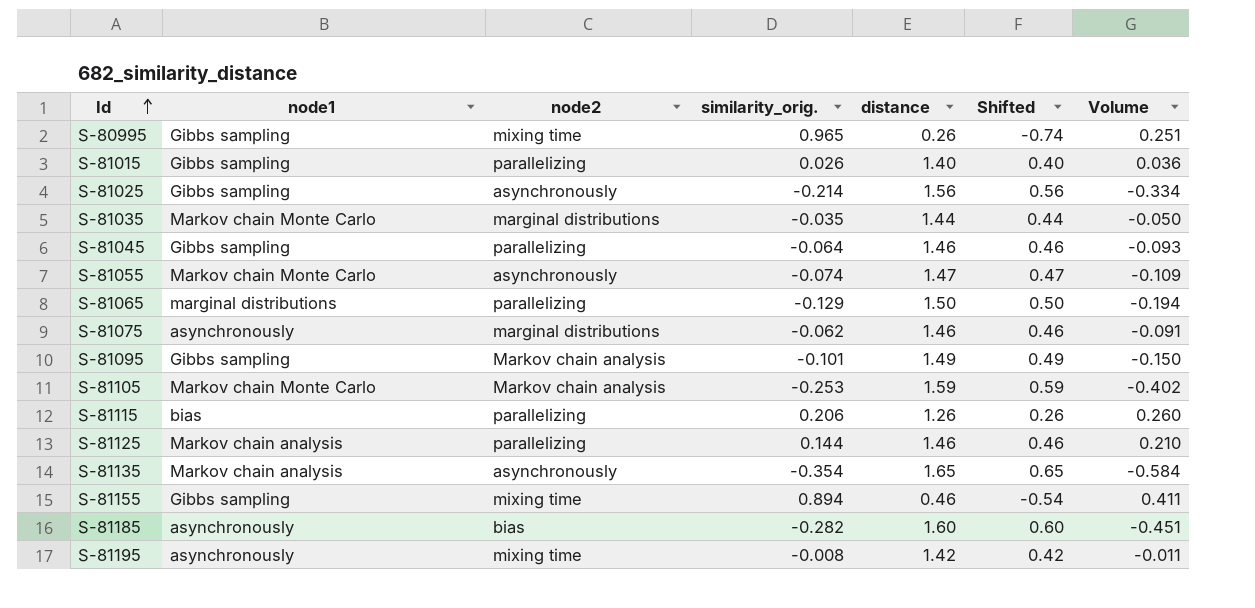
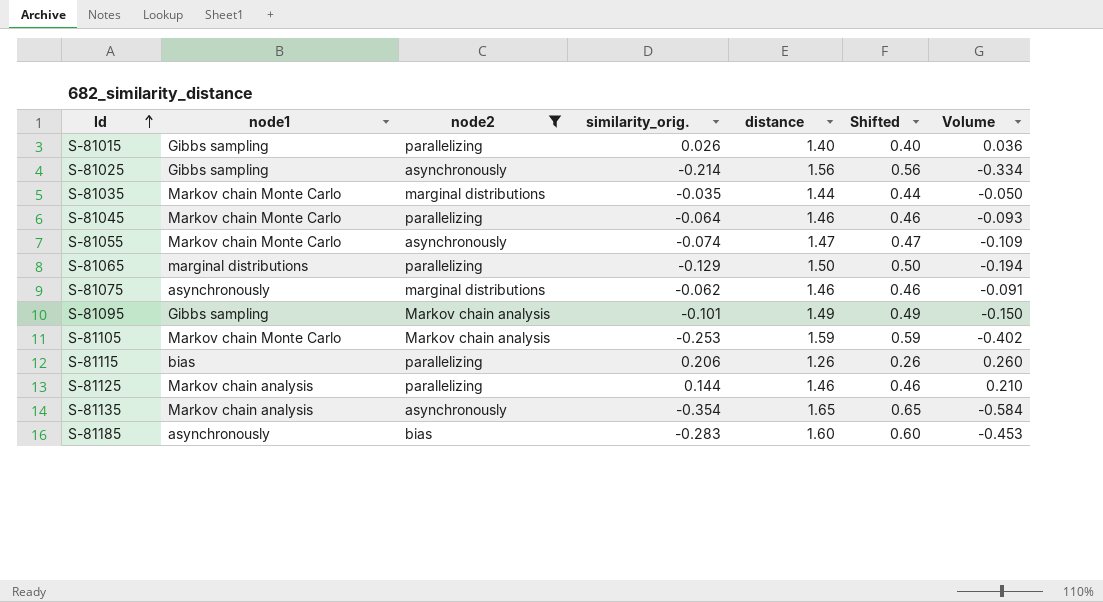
filter: none -> node2 != mixing time
S-81045 | node1: Gibbs sampling -> Markov chain Monte Carlo
S-81185 | similarity_orig.: -0.282 -> -0.283
S-81185 | Volume: -0.451 -> -0.453

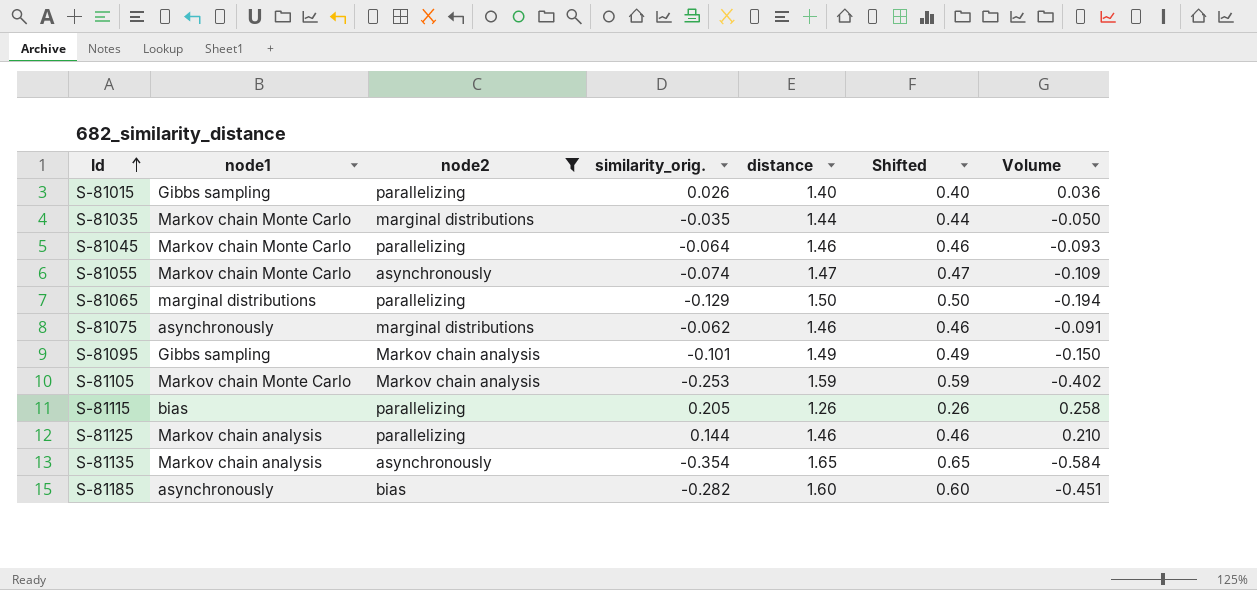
row S-81025: Gibbs sampling | asynchronously | -0.214 | 1.56 | 0.56 | -0.334 -> none
S-81115 | similarity_orig.: 0.206 -> 0.205
S-81115 | Volume: 0.260 -> 0.258
S-81185 | similarity_orig.: -0.283 -> -0.282
S-81185 | Volume: -0.453 -> -0.451

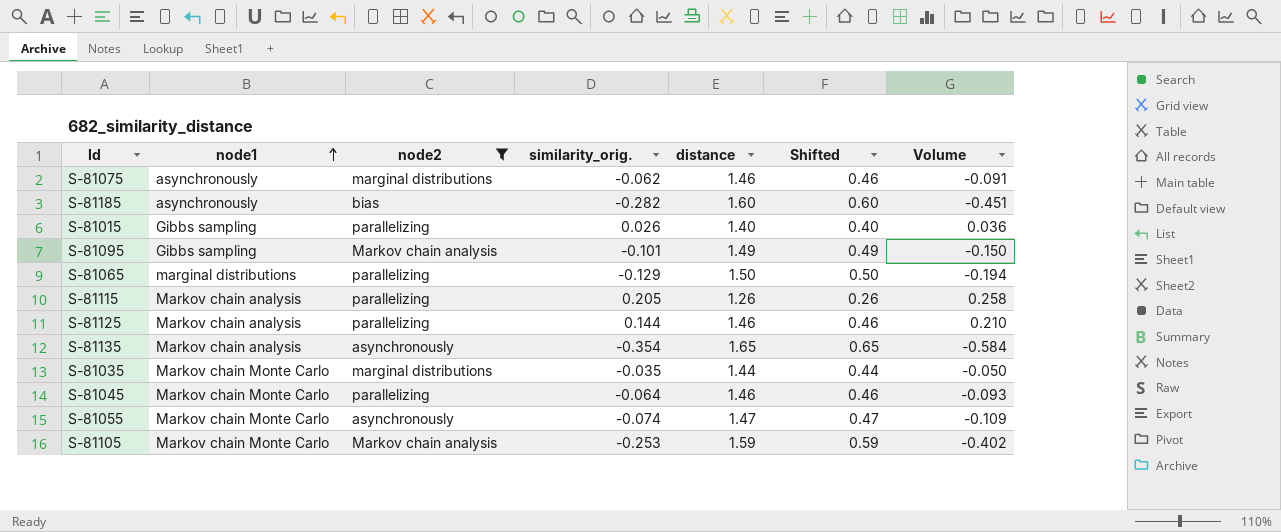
row order: Id ascending -> node1 ascending
S-81115 | node1: bias -> Markov chain analysis

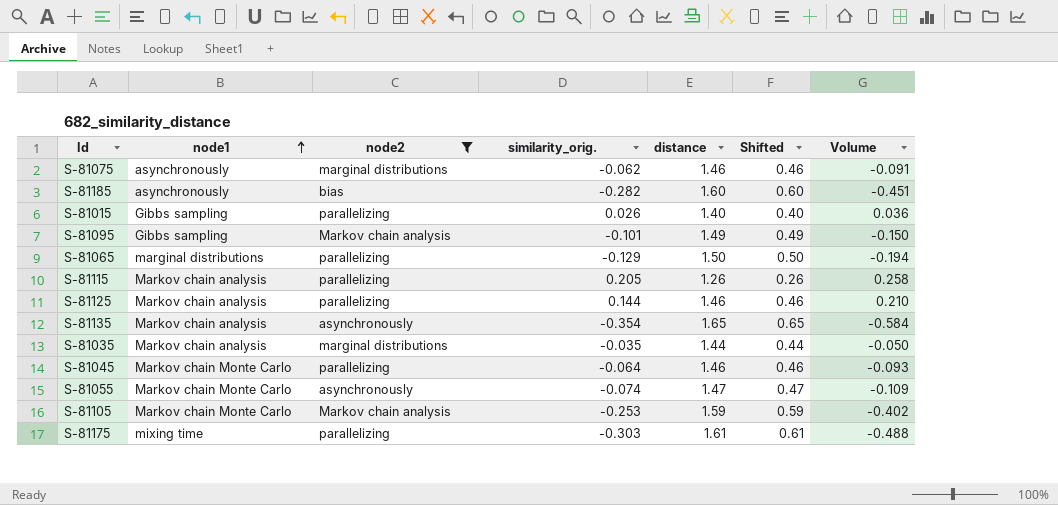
S-81035 | node1: Markov chain Monte Carlo -> Markov chain analysis
row S-81175: none -> mixing time | parallelizing | -0.303 | 1.61 | 0.61 | -0.488

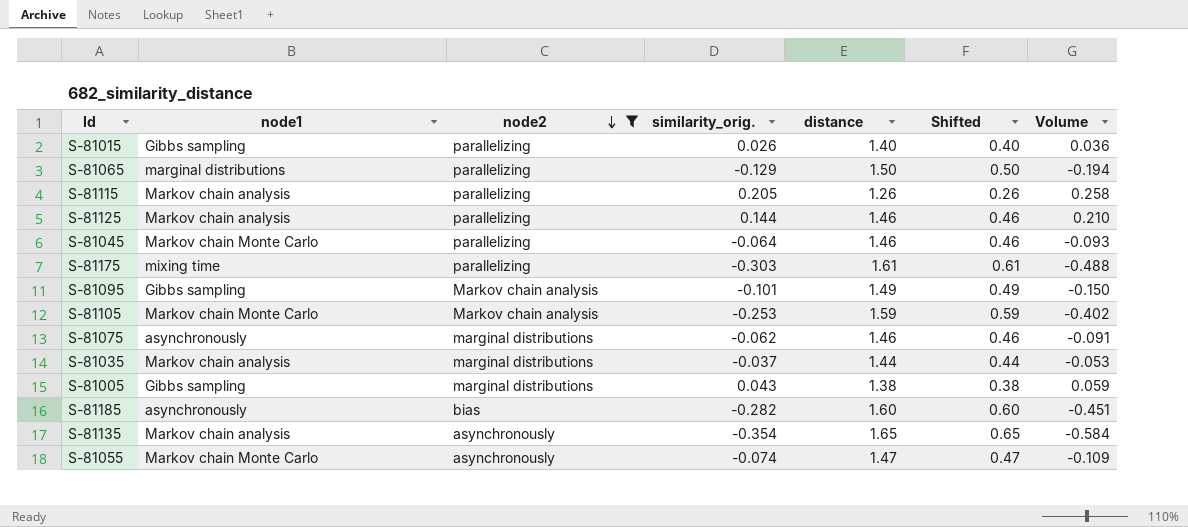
row order: node1 ascending -> node2 descending
S-81035 | similarity_orig.: -0.035 -> -0.037
S-81035 | Volume: -0.050 -> -0.053
row S-81005: none -> Gibbs sampling | marginal distributions | 0.043 | 1.38 | 0.38 | 0.059

